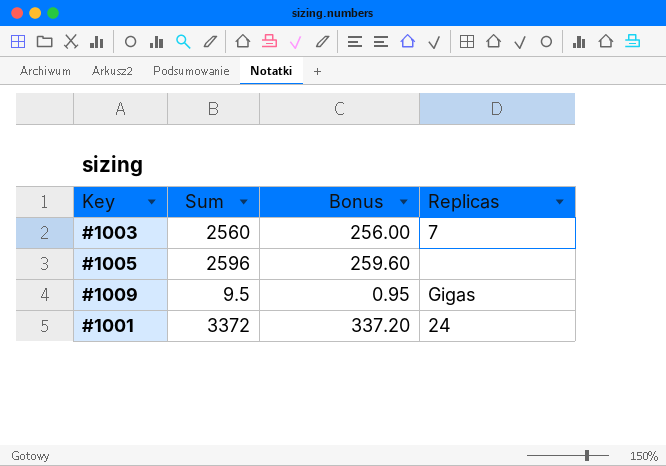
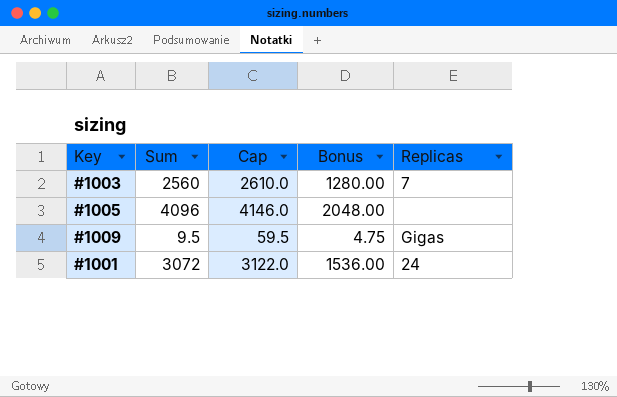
column Cap | formula: none -> [Sum] + 50
column Bonus | formula: [Sum] * 0.1 -> [Sum] * 0.5
#1005 | Sum: 2596 -> 4096
#1001 | Sum: 3372 -> 3072

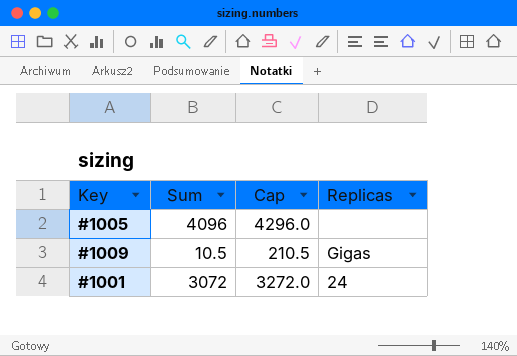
column Bonus | formula: [Sum] * 0.5 -> none
column Cap | formula: [Sum] + 50 -> [Sum] + 200
row #1003: 2560 | 2610.0 | 1280.00 | 7 -> none
#1009 | Sum: 9.5 -> 10.5

